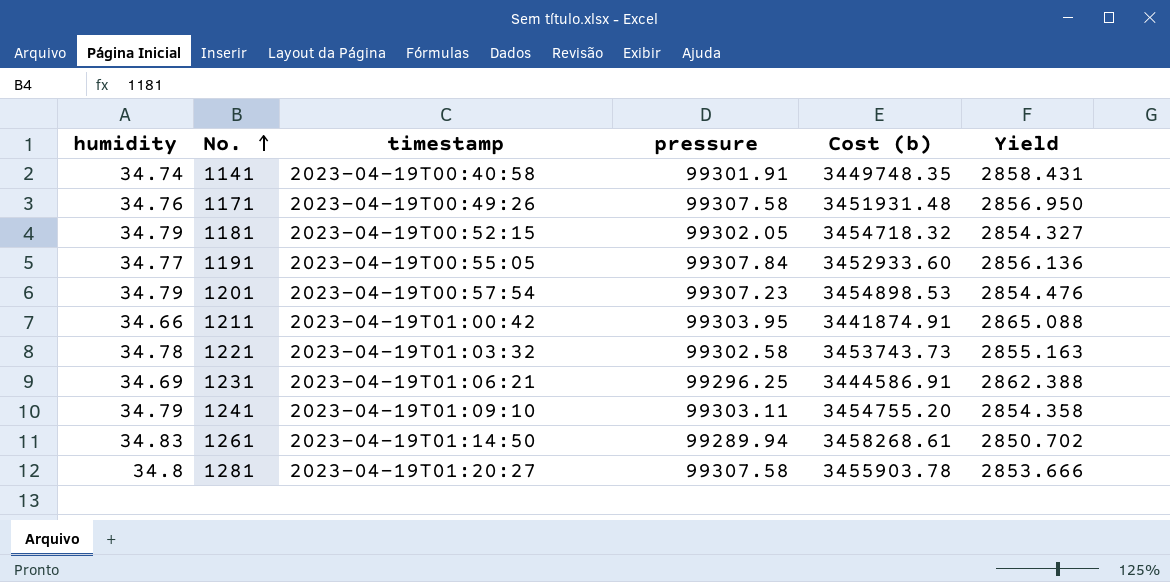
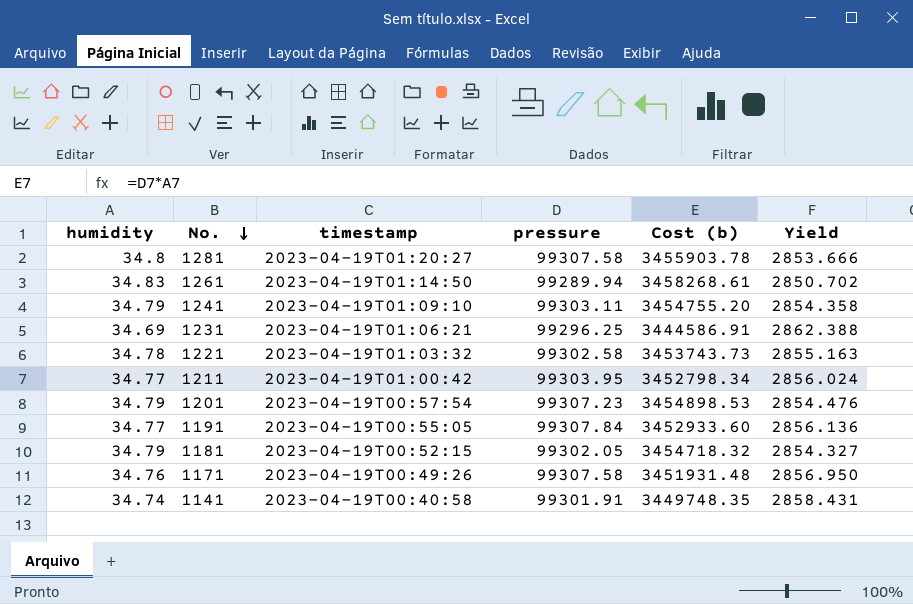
row order: No. ascending -> No. descending
1211 | humidity: 34.66 -> 34.77
1211 | Cost (b): 3441874.91 -> 3452798.34
1211 | Yield: 2865.088 -> 2856.024

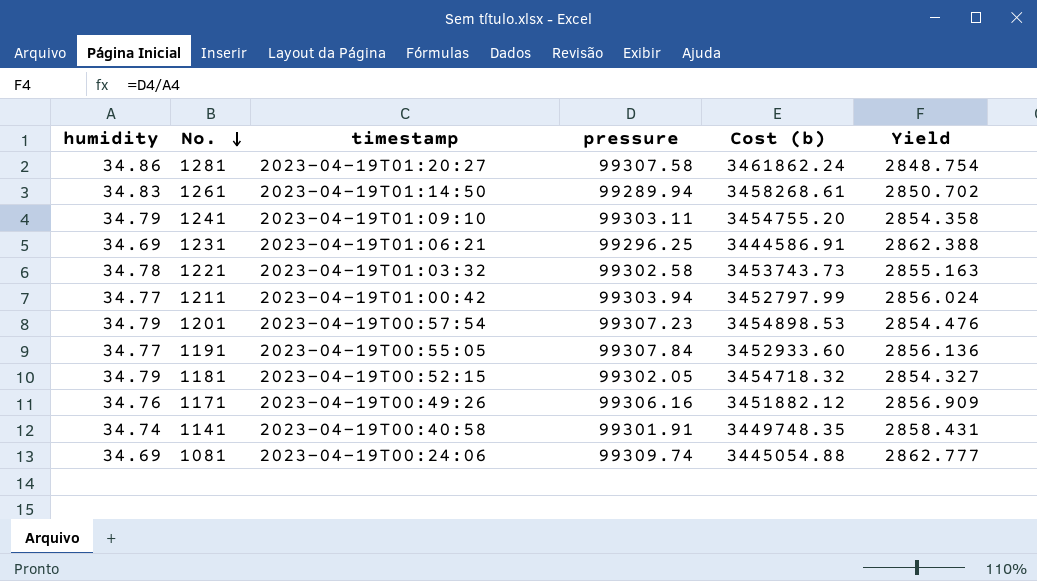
1281 | humidity: 34.8 -> 34.86
1281 | Cost (b): 3455903.78 -> 3461862.24
1281 | Yield: 2853.666 -> 2848.754
1211 | pressure: 99303.95 -> 99303.94
1211 | Cost (b): 3452798.34 -> 3452797.99
1171 | pressure: 99307.58 -> 99306.16
1171 | Cost (b): 3451931.48 -> 3451882.12
1171 | Yield: 2856.950 -> 2856.909
row 1081: none -> 34.69 | 2023-04-19T00:24:06 | 99309.74 | 3445054.88 | 2862.777

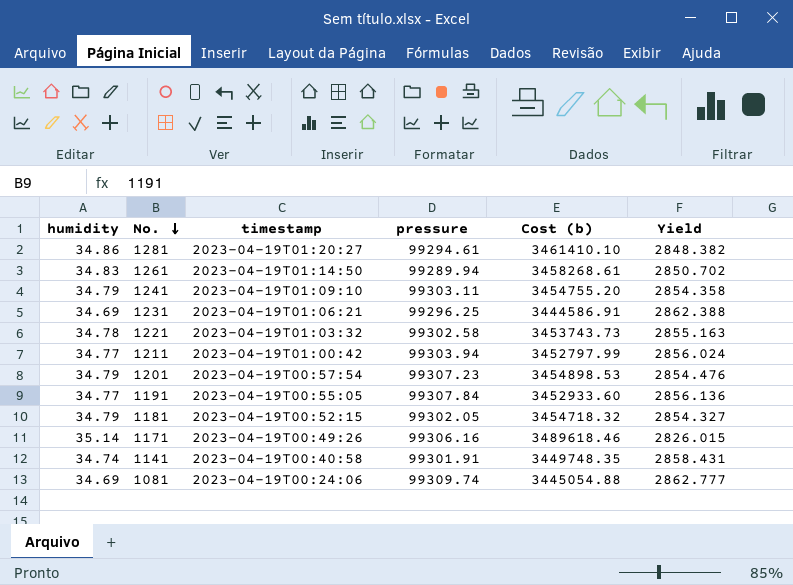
1281 | pressure: 99307.58 -> 99294.61
1281 | Cost (b): 3461862.24 -> 3461410.10
1281 | Yield: 2848.754 -> 2848.382
1171 | humidity: 34.76 -> 35.14
1171 | Cost (b): 3451882.12 -> 3489618.46
1171 | Yield: 2856.909 -> 2826.015

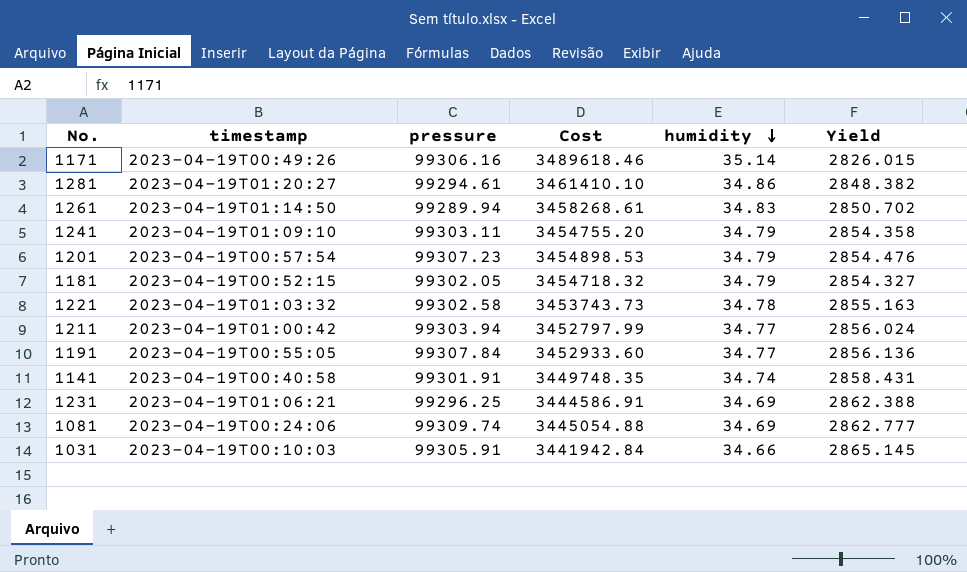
row order: No. descending -> humidity descending
column name: Cost (b) -> Cost
column humidity | position: 1 -> 5
row 1031: none -> 2023-04-19T00:10:03 | 99305.91 | 3441942.84 | 34.66 | 2865.145

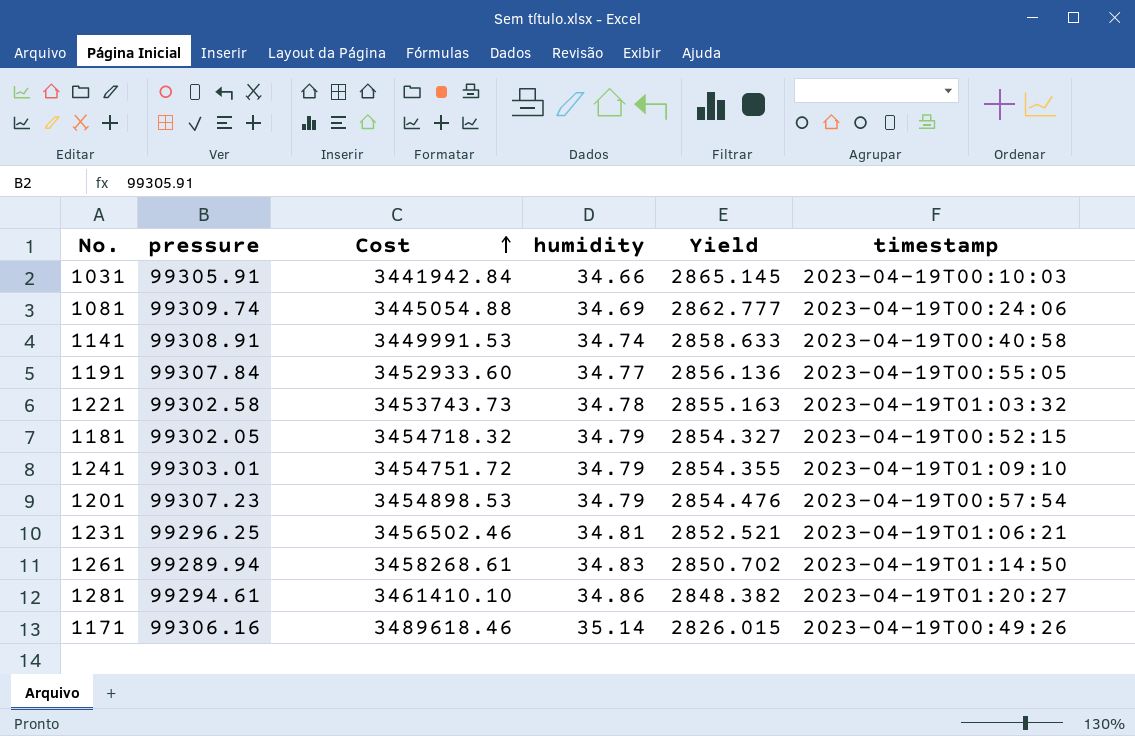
row order: humidity descending -> Cost ascending
column timestamp | position: 2 -> 6
row 1211: 2023-04-19T01:00:42 | 99303.94 | 3452797.99 | 34.77 | 2856.024 -> none
1141 | pressure: 99301.91 -> 99308.91
1141 | Cost: 3449748.35 -> 3449991.53
1141 | Yield: 2858.431 -> 2858.633
1241 | pressure: 99303.11 -> 99303.01
1241 | Cost: 3454755.20 -> 3454751.72
1241 | Yield: 2854.358 -> 2854.355
1231 | Cost: 3444586.91 -> 3456502.46
1231 | humidity: 34.69 -> 34.81
1231 | Yield: 2862.388 -> 2852.521

